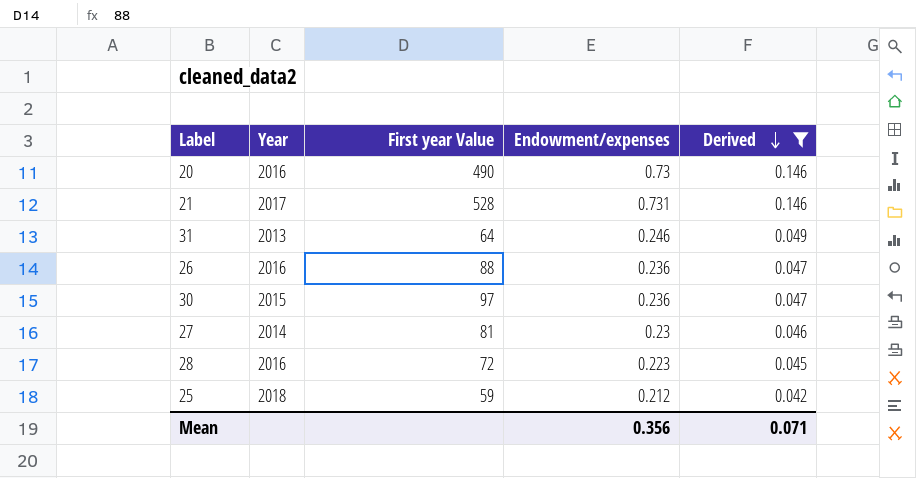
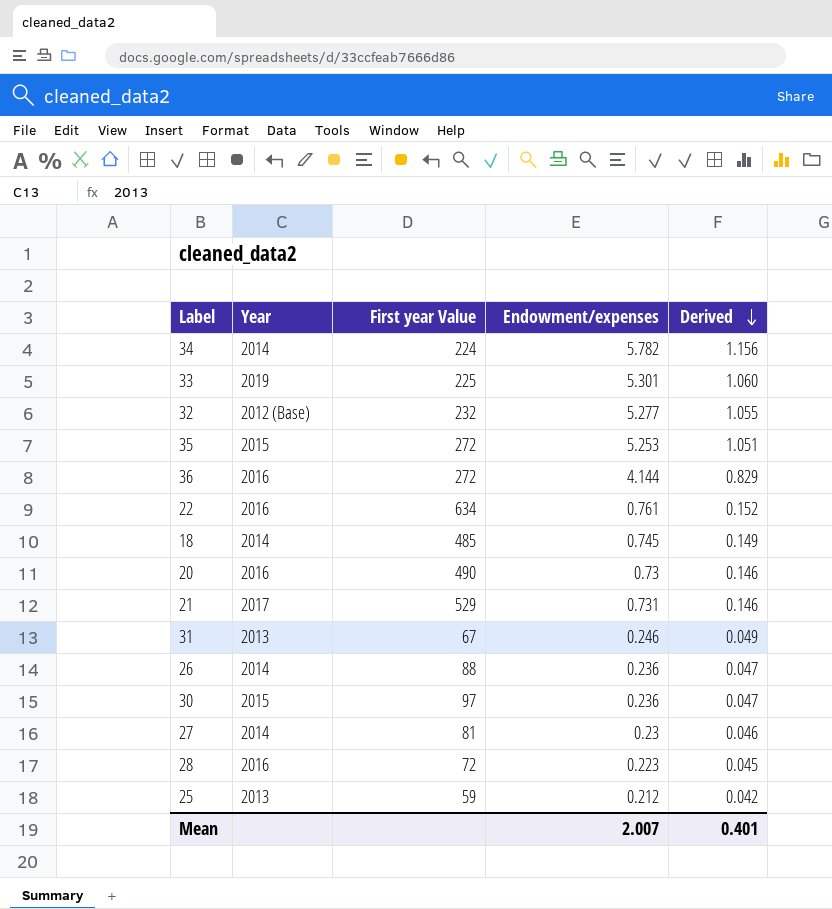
filter: Derived <= 0.146 -> none
21 | First year Value: 528 -> 529
31 | First year Value: 64 -> 67
26 | Year: 2016 -> 2014
25 | Year: 2018 -> 2013
Mean | Endowment/expenses: 0.356 -> 2.007
Mean | Derived: 0.071 -> 0.401

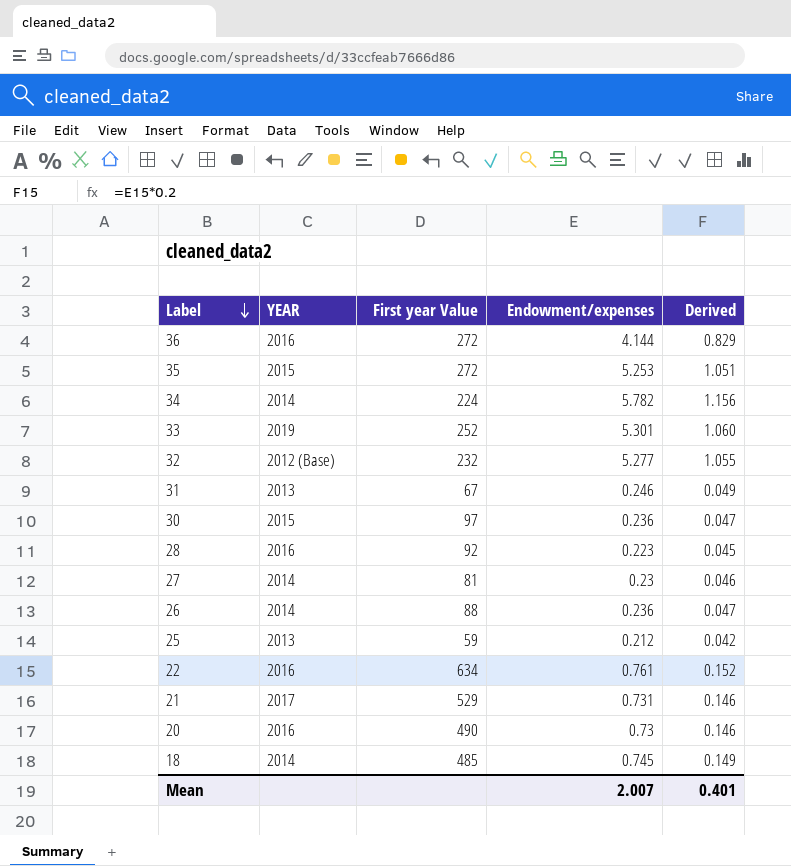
row order: Derived descending -> Label descending
column name: Year -> YEAR
33 | First year Value: 225 -> 252
28 | First year Value: 72 -> 92

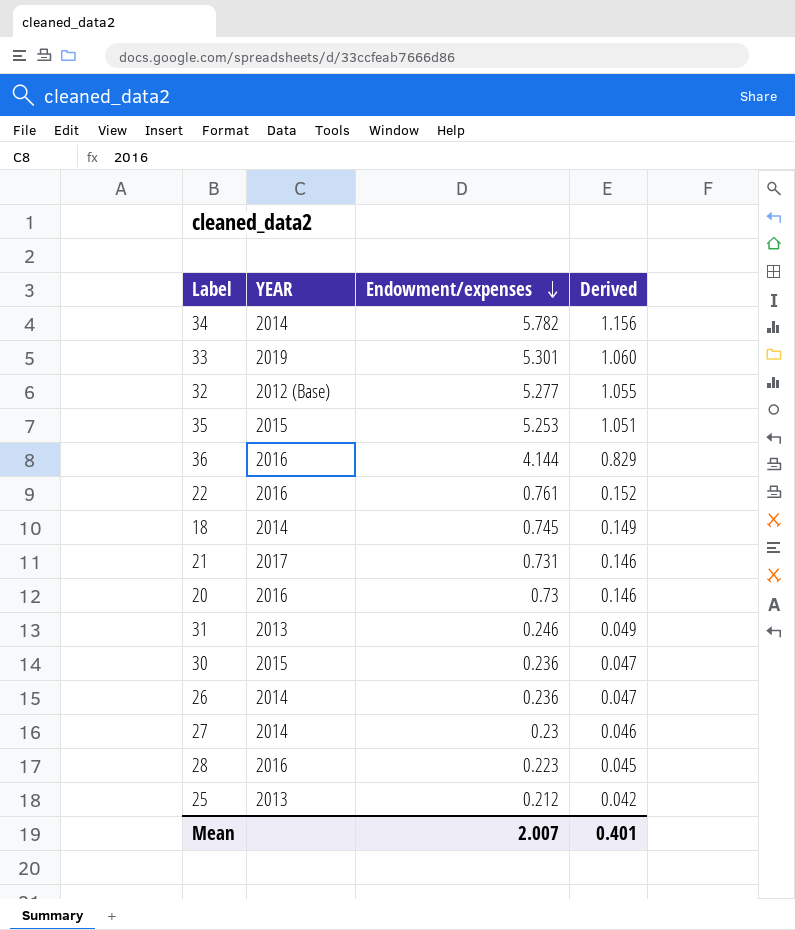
row order: Label descending -> Endowment/expenses descending
column First year Value | position: 3 -> none

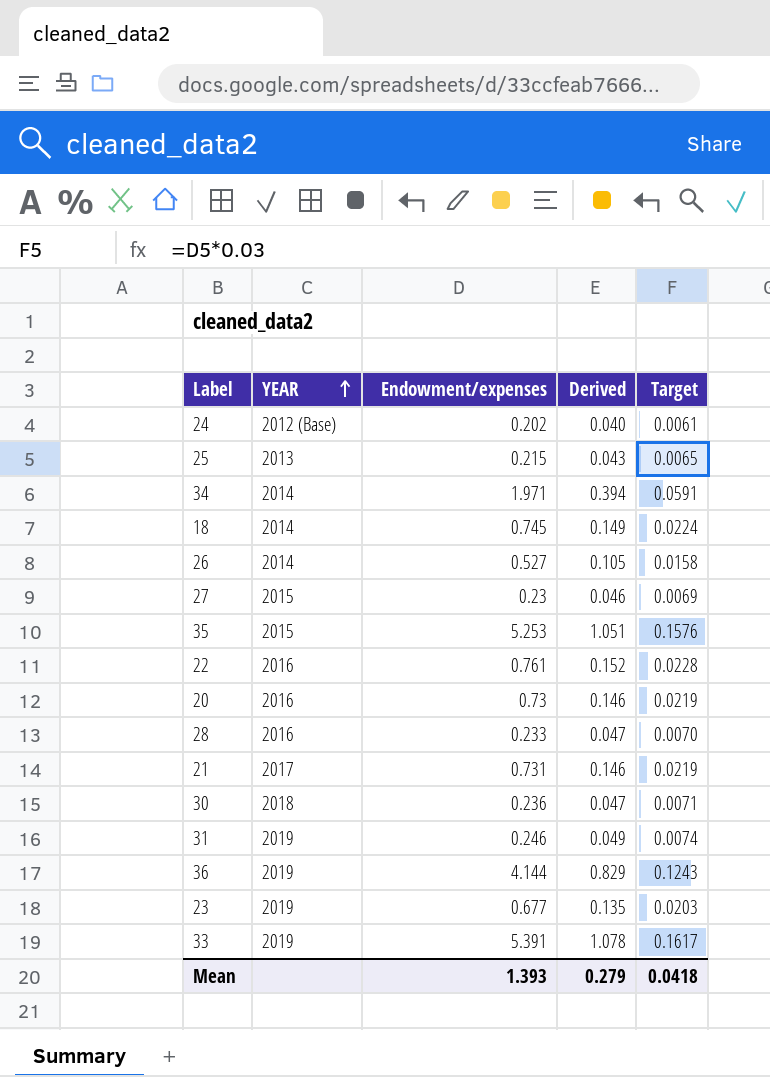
row order: Endowment/expenses descending -> YEAR ascending
column Target | formula: none -> [Endowment/expenses] * 0.03
row 32: 2012 (Base) | 5.277 | 1.055 -> none
row 24: none -> 2012 (Base) | 0.202 | 0.040 | 0.0061
25 | Endowment/expenses: 0.212 -> 0.215
25 | Derived: 0.042 -> 0.043
34 | Endowment/expenses: 5.782 -> 1.971
34 | Derived: 1.156 -> 0.394
26 | Endowment/expenses: 0.236 -> 0.527
26 | Derived: 0.047 -> 0.105
27 | YEAR: 2014 -> 2015
28 | Endowment/expenses: 0.223 -> 0.233
28 | Derived: 0.045 -> 0.047
30 | YEAR: 2015 -> 2018
31 | YEAR: 2013 -> 2019
36 | YEAR: 2016 -> 2019
row 23: none -> 2019 | 0.677 | 0.135 | 0.0203
33 | Endowment/expenses: 5.301 -> 5.391
33 | Derived: 1.060 -> 1.078
Mean | Endowment/expenses: 2.007 -> 1.393
Mean | Derived: 0.401 -> 0.279

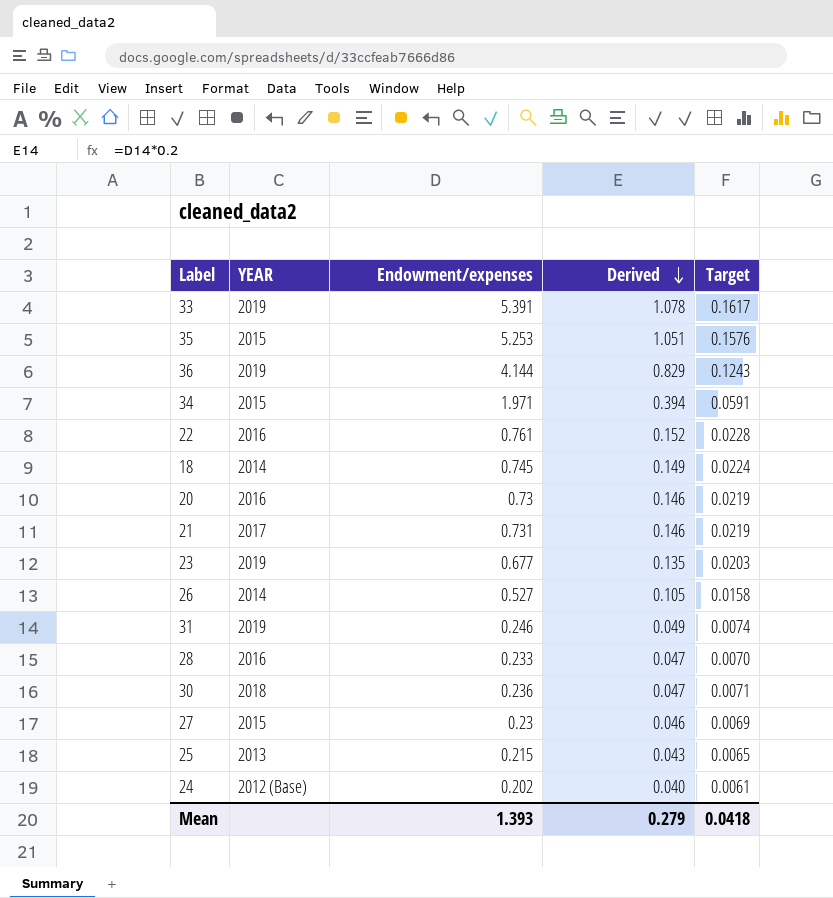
row order: YEAR ascending -> Derived descending
34 | YEAR: 2014 -> 2015

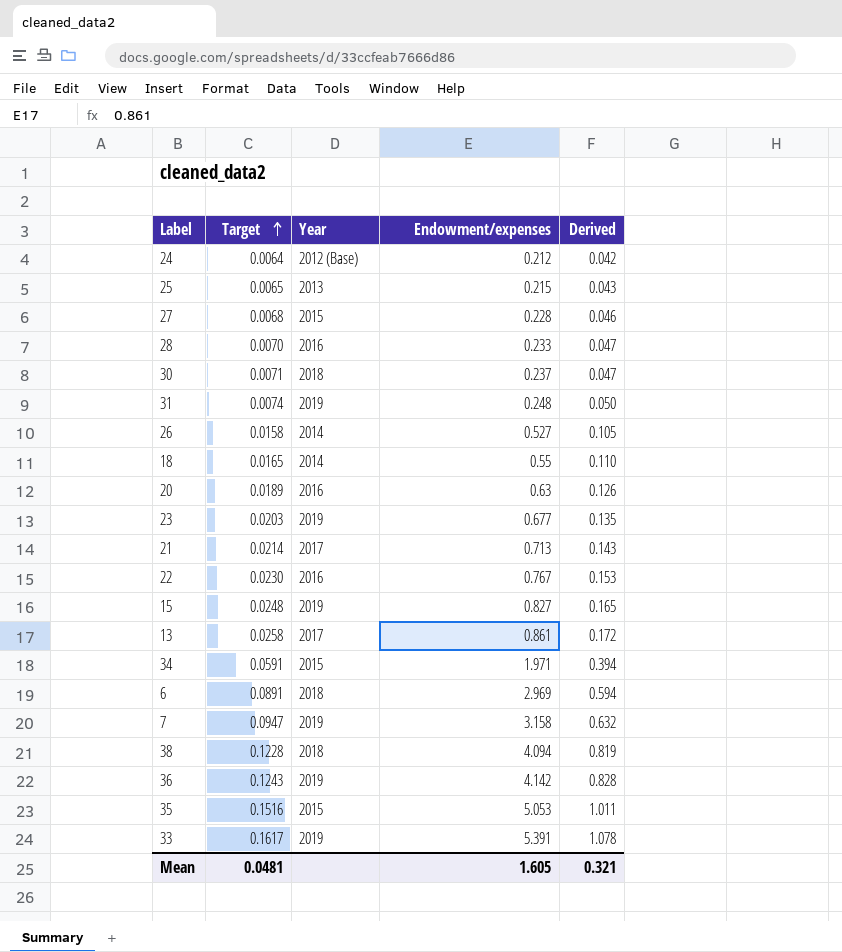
row order: Derived descending -> Target ascending
column Target | position: 5 -> 2
column name: YEAR -> Year
24 | Target: 0.0061 -> 0.0064
24 | Endowment/expenses: 0.202 -> 0.212
24 | Derived: 0.040 -> 0.042
27 | Target: 0.0069 -> 0.0068
27 | Endowment/expenses: 0.23 -> 0.228
30 | Endowment/expenses: 0.236 -> 0.237
31 | Endowment/expenses: 0.246 -> 0.248
31 | Derived: 0.049 -> 0.050
18 | Target: 0.0224 -> 0.0165
18 | Endowment/expenses: 0.745 -> 0.55
18 | Derived: 0.149 -> 0.110
20 | Target: 0.0219 -> 0.0189
20 | Endowment/expenses: 0.73 -> 0.63
20 | Derived: 0.146 -> 0.126
21 | Target: 0.0219 -> 0.0214
21 | Endowment/expenses: 0.731 -> 0.713
21 | Derived: 0.146 -> 0.143
22 | Target: 0.0228 -> 0.0230
22 | Endowment/expenses: 0.761 -> 0.767
22 | Derived: 0.152 -> 0.153
row 15: none -> 0.0248 | 2019 | 0.827 | 0.165
row 13: none -> 0.0258 | 2017 | 0.861 | 0.172
row 6: none -> 0.0891 | 2018 | 2.969 | 0.594
row 7: none -> 0.0947 | 2019 | 3.158 | 0.632
row 38: none -> 0.1228 | 2018 | 4.094 | 0.819
36 | Endowment/expenses: 4.144 -> 4.142
36 | Derived: 0.829 -> 0.828
35 | Target: 0.1576 -> 0.1516
35 | Endowment/expenses: 5.253 -> 5.053
35 | Derived: 1.051 -> 1.011
Mean | Target: 0.0418 -> 0.0481
Mean | Endowment/expenses: 1.393 -> 1.605
Mean | Derived: 0.279 -> 0.321

